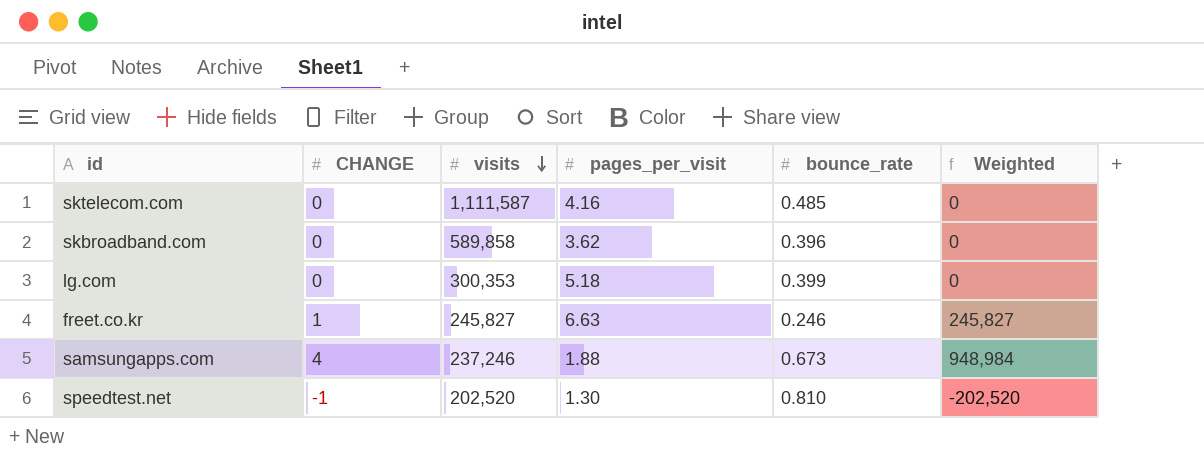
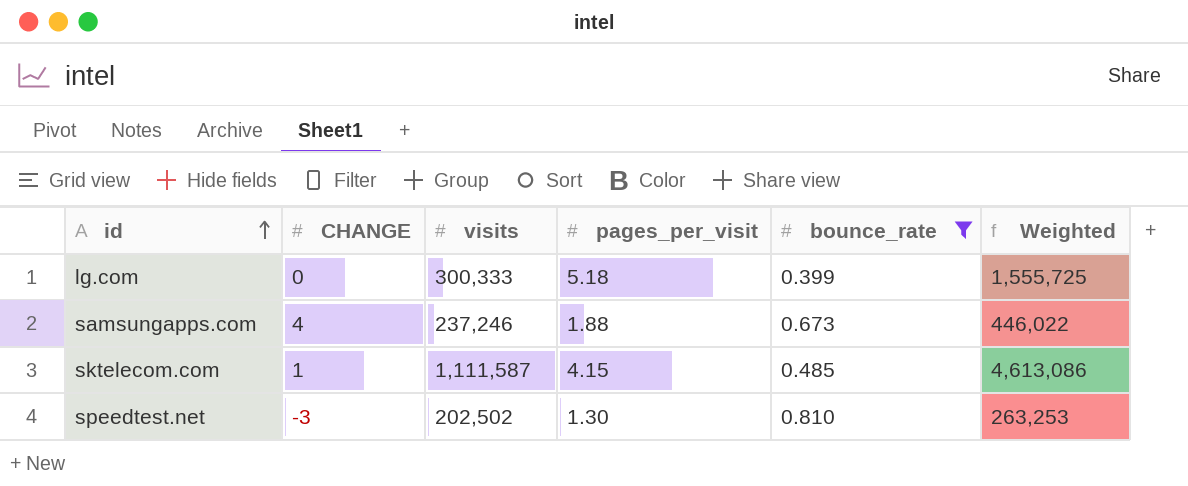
filter: none -> bounce_rate >= 0.399
row order: visits descending -> id ascending
column Weighted | formula: [CHANGE] * [visits] -> [visits] * [pages_per_visit]
lg.com | visits: 300,353 -> 300,333
sktelecom.com | CHANGE: 0 -> 1
sktelecom.com | pages_per_visit: 4.16 -> 4.15
speedtest.net | CHANGE: -1 -> -3
speedtest.net | visits: 202,520 -> 202,502

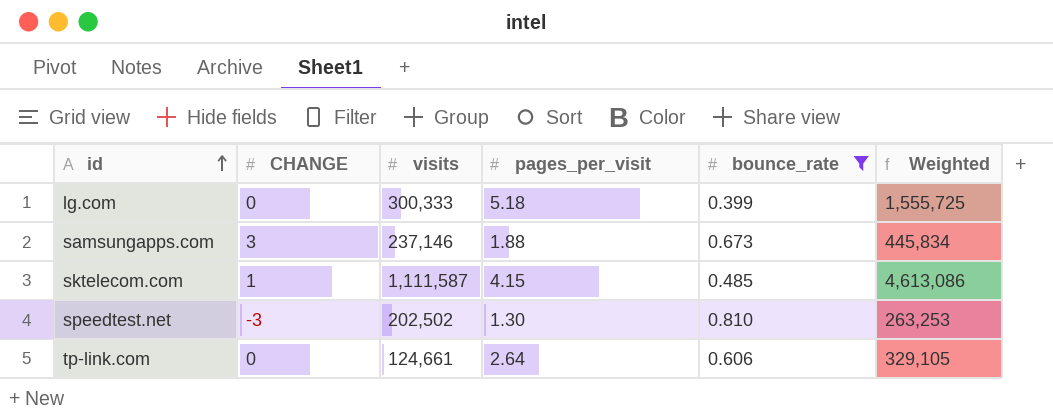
samsungapps.com | CHANGE: 4 -> 3
samsungapps.com | visits: 237,246 -> 237,146
samsungapps.com | Weighted: 446,022 -> 445,834
row tp-link.com: none -> 0 | 124,661 | 2.64 | 0.606 | 329,105

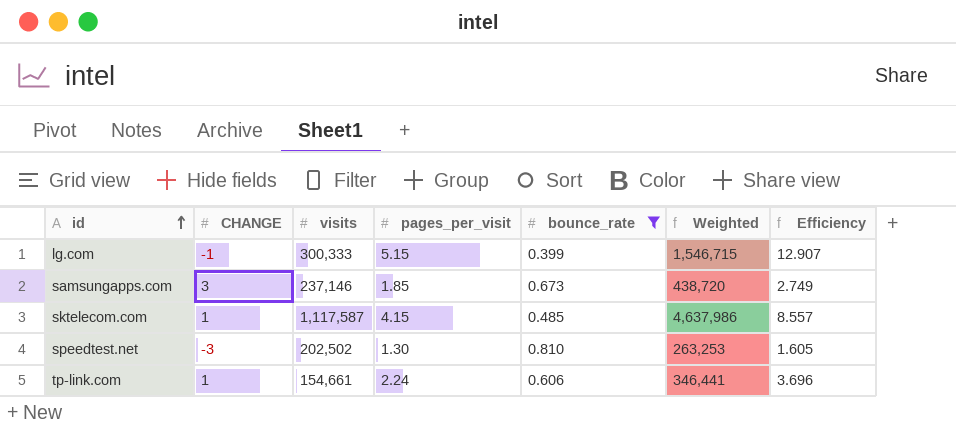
column Efficiency | formula: none -> [pages_per_visit] / [bounce_rate]
lg.com | CHANGE: 0 -> -1
lg.com | pages_per_visit: 5.18 -> 5.15
lg.com | Weighted: 1,555,725 -> 1,546,715
samsungapps.com | pages_per_visit: 1.88 -> 1.85
samsungapps.com | Weighted: 445,834 -> 438,720
sktelecom.com | visits: 1,111,587 -> 1,117,587
sktelecom.com | Weighted: 4,613,086 -> 4,637,986
tp-link.com | CHANGE: 0 -> 1
tp-link.com | visits: 124,661 -> 154,661
tp-link.com | pages_per_visit: 2.64 -> 2.24
tp-link.com | Weighted: 329,105 -> 346,441

